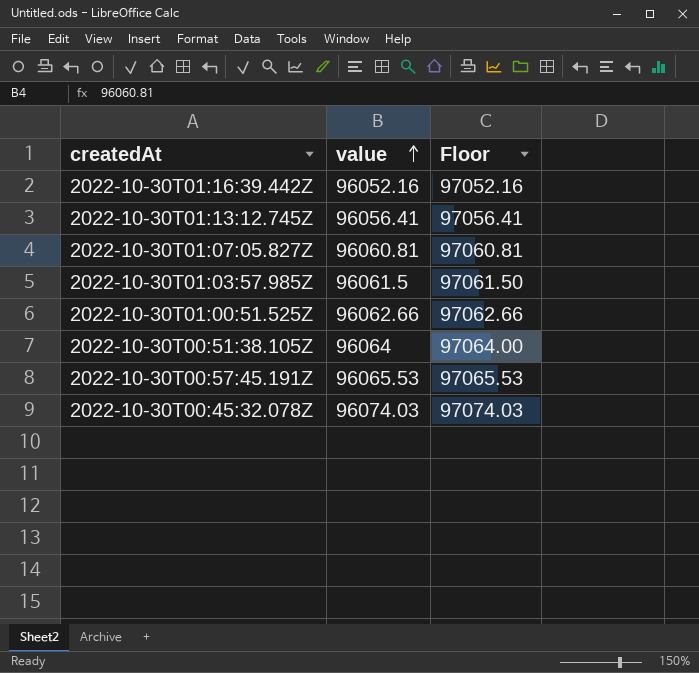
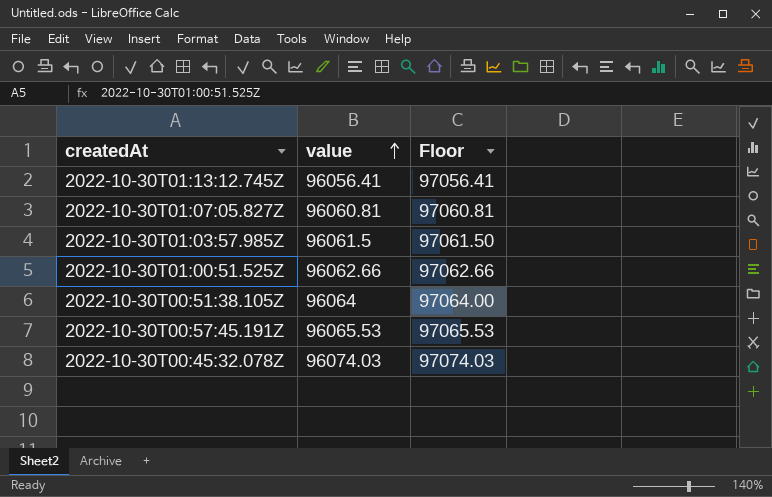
row 2022-10-30T01:16:39.442Z: 96052.16 | 97052.16 -> none

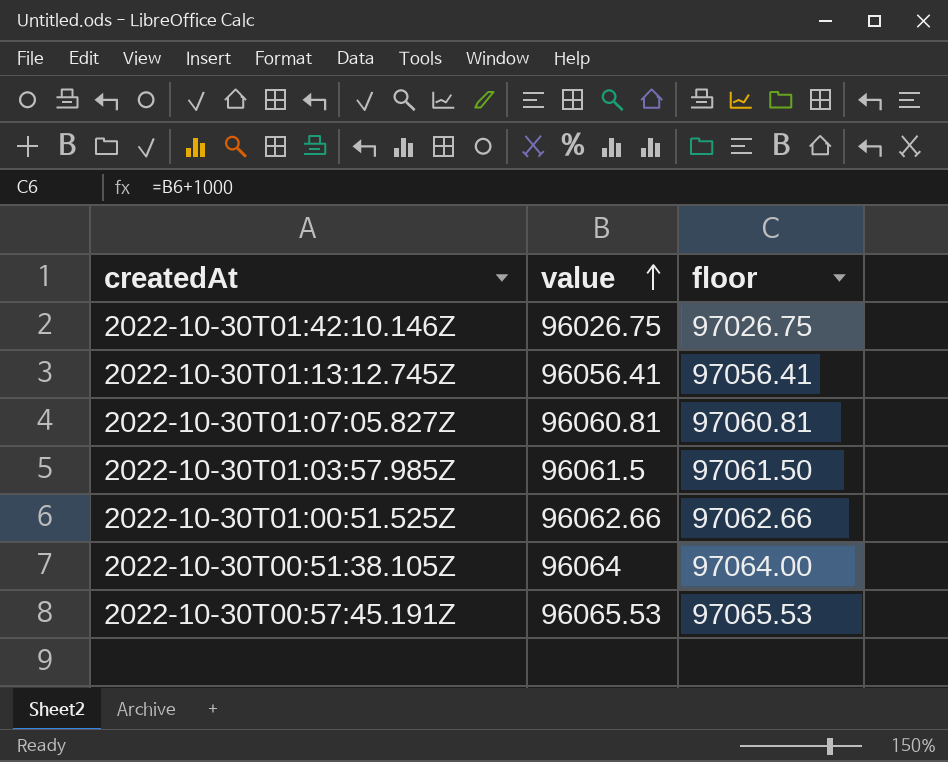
column name: Floor -> floor
row 2022-10-30T00:45:32.078Z: 96074.03 | 97074.03 -> none
row 2022-10-30T01:42:10.146Z: none -> 96026.75 | 97026.75

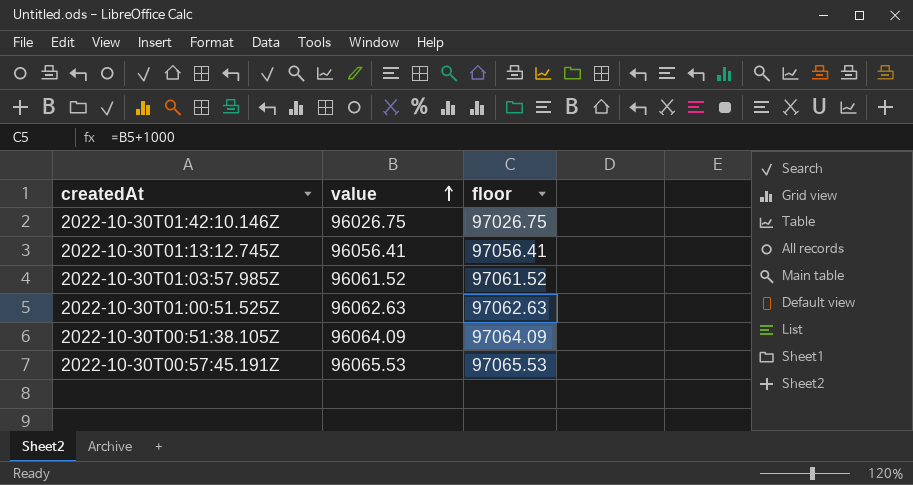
row 2022-10-30T01:07:05.827Z: 96060.81 | 97060.81 -> none
2022-10-30T01:03:57.985Z | value: 96061.5 -> 96061.52
2022-10-30T01:03:57.985Z | floor: 97061.50 -> 97061.52
2022-10-30T01:00:51.525Z | value: 96062.66 -> 96062.63
2022-10-30T01:00:51.525Z | floor: 97062.66 -> 97062.63
2022-10-30T00:51:38.105Z | value: 96064 -> 96064.09
2022-10-30T00:51:38.105Z | floor: 97064.00 -> 97064.09

